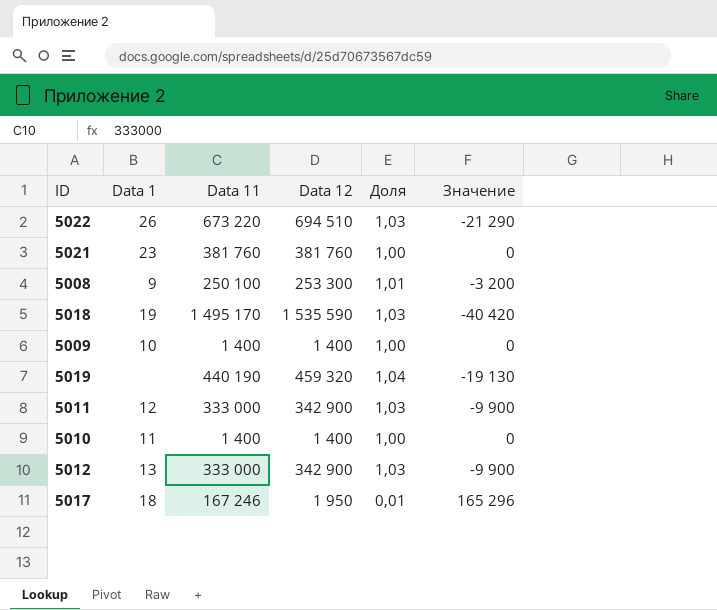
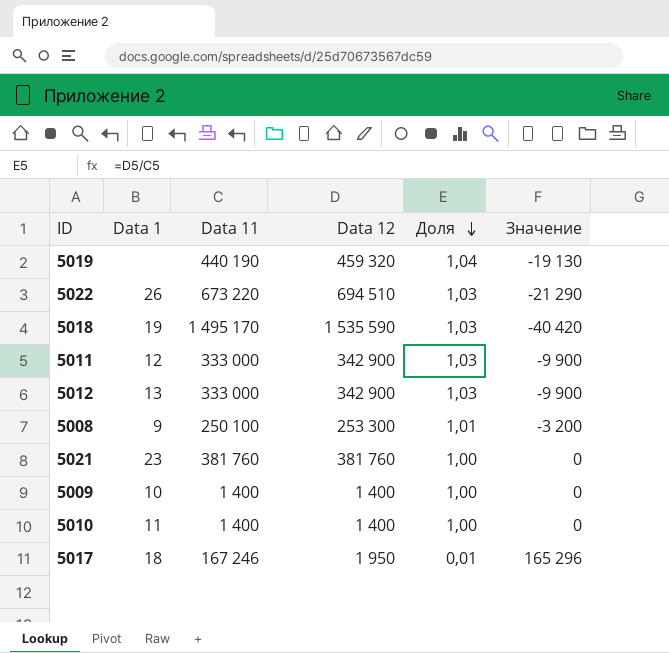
row order: none -> Доля descending

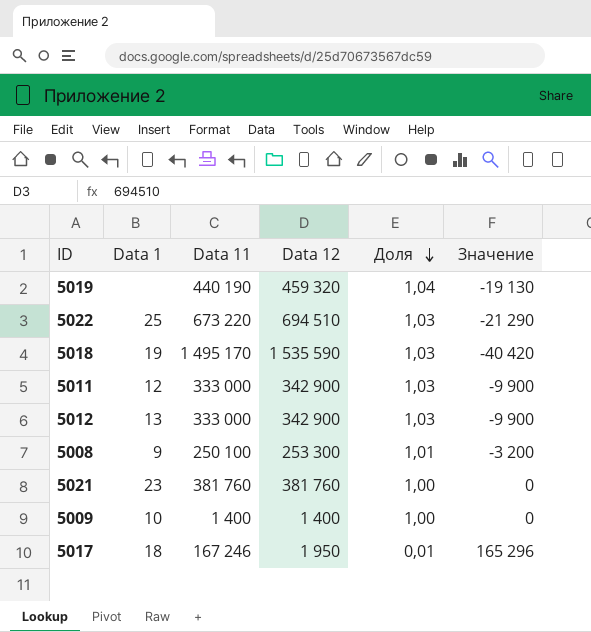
row 5010: 11 | 1 400 | 1 400 | 1,00 | 0 -> none
5022 | Data 1: 26 -> 25

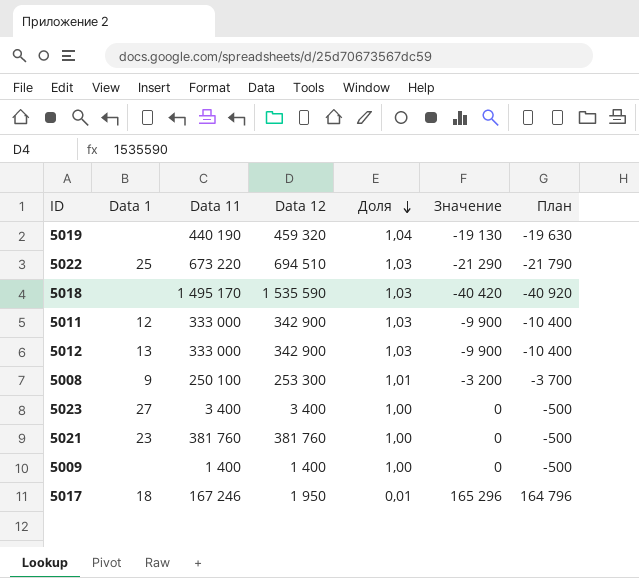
column План | formula: none -> [Значение] - 500
5018 | Data 1: 19 -> none
row 5023: none -> 27 | 3 400 | 3 400 | 1,00 | 0 | -500
5009 | Data 1: 10 -> none

